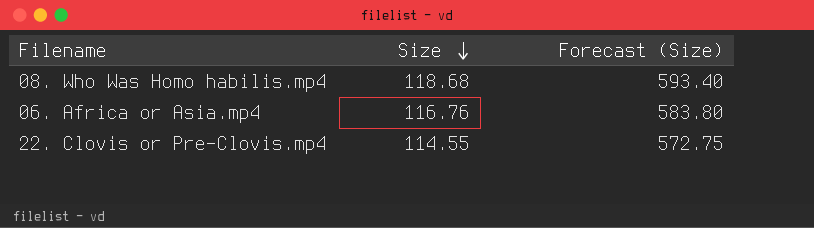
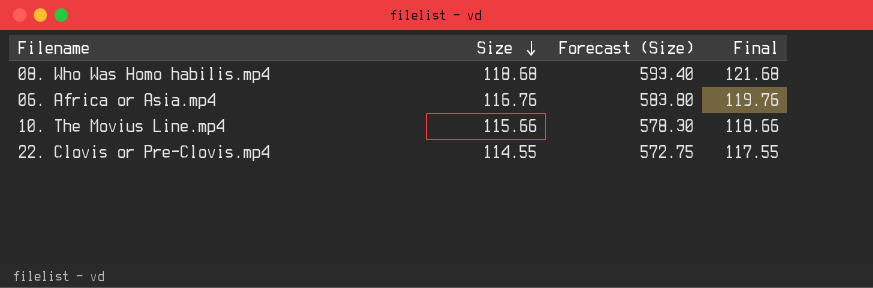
column Final | formula: none -> [Size] + 3
row 10. The Movius Line.mp4: none -> 115.66 | 578.30 | 118.66

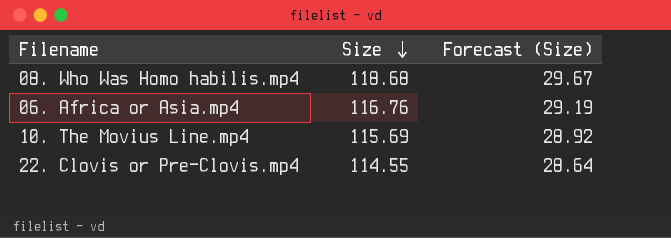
column Final | formula: [Size] + 3 -> none
column Forecast (Size) | formula: [Size] * 5 -> [Size] * 0.25
10. The Movius Line.mp4 | Size: 115.66 -> 115.69

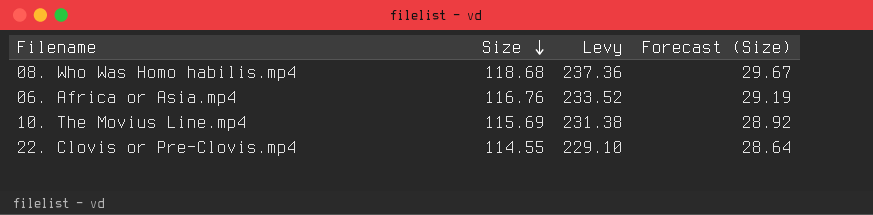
column Levy | formula: none -> [Size] * 2

